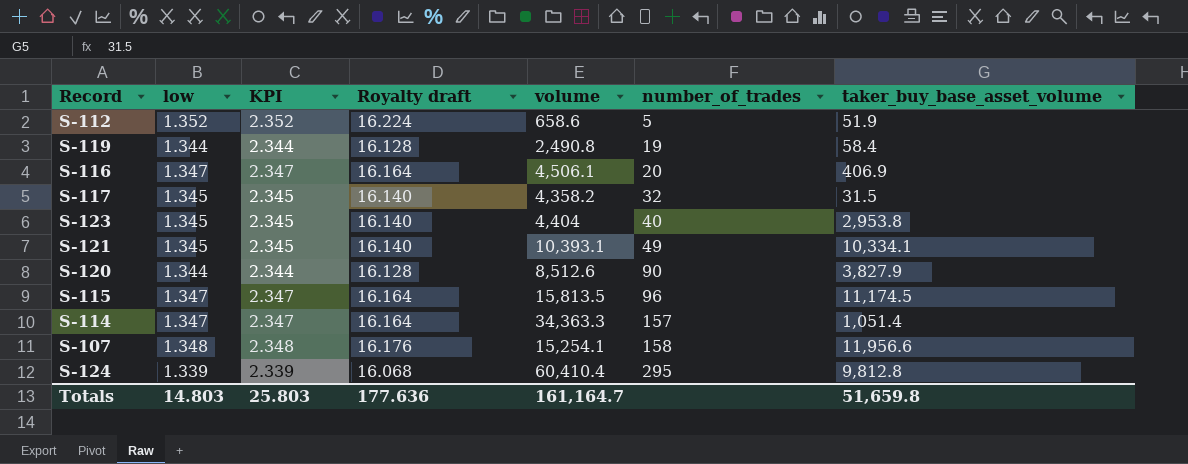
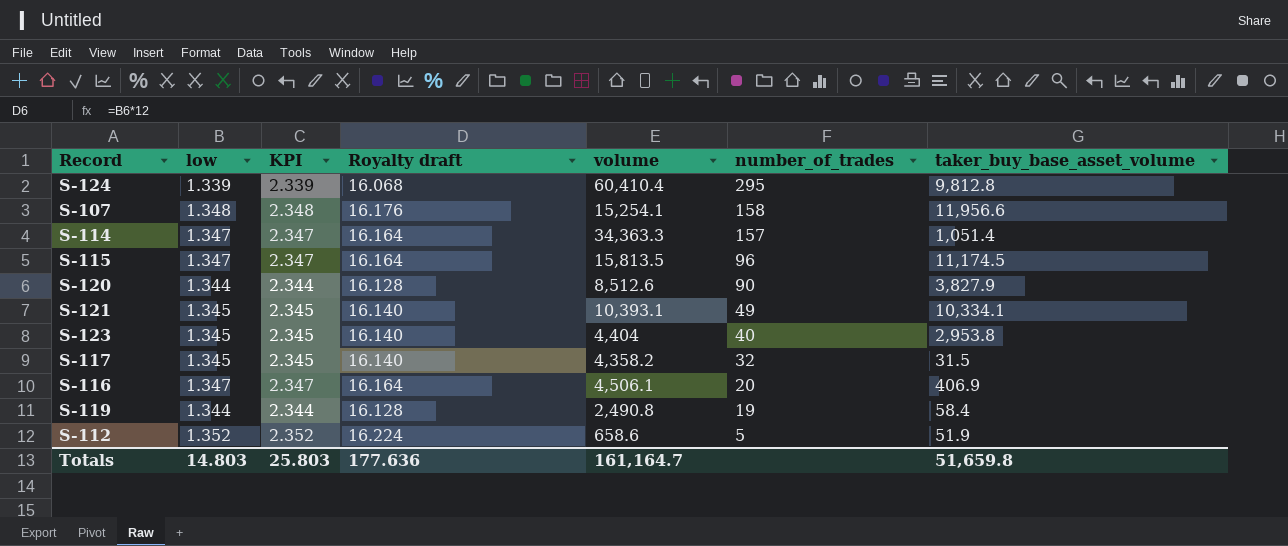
row order: number_of_trades ascending -> number_of_trades descending

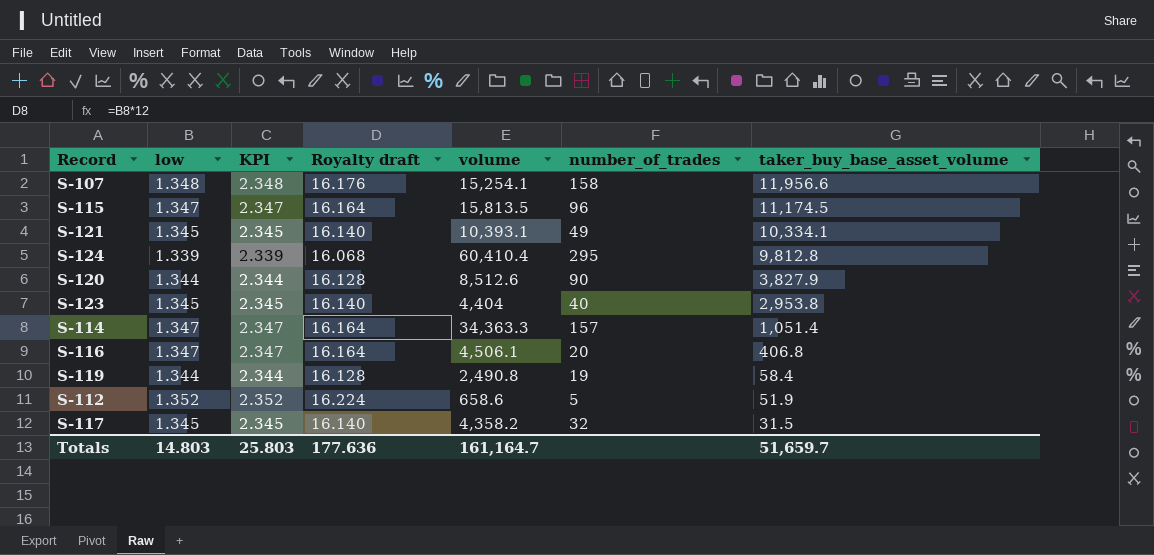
row order: number_of_trades descending -> taker_buy_base_asset_volume descending
S-116 | taker_buy_base_asset_volume: 406.9 -> 406.8
Totals | taker_buy_base_asset_volume: 51,659.8 -> 51,659.7

